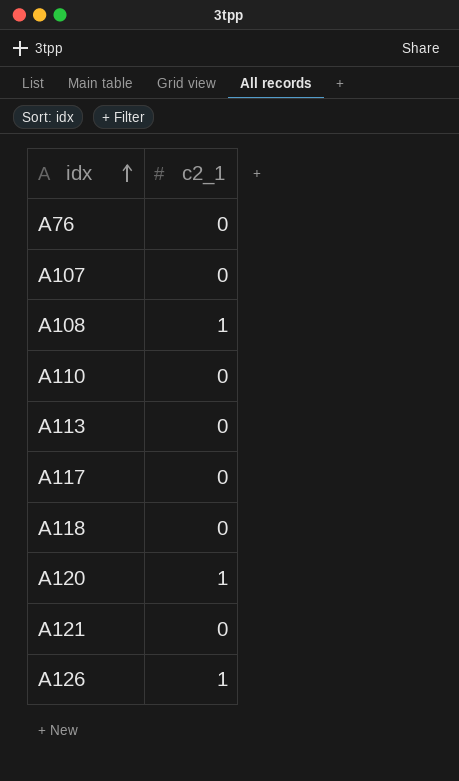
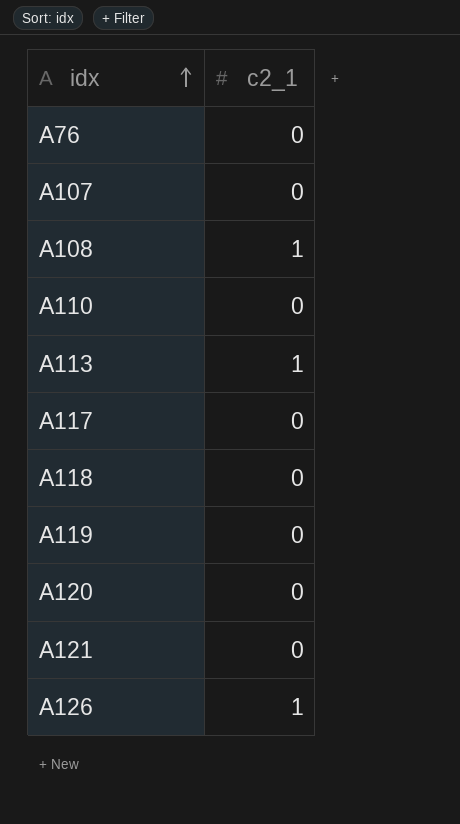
A113 | c2_1: 0 -> 1
row A119: none -> 0
A120 | c2_1: 1 -> 0

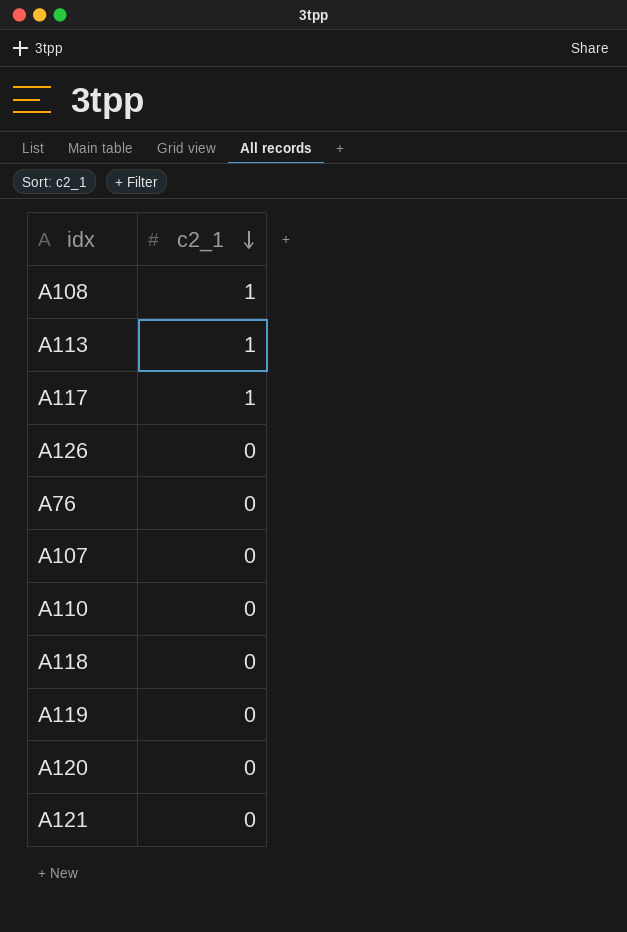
row order: idx ascending -> c2_1 descending
A117 | c2_1: 0 -> 1
A126 | c2_1: 1 -> 0

